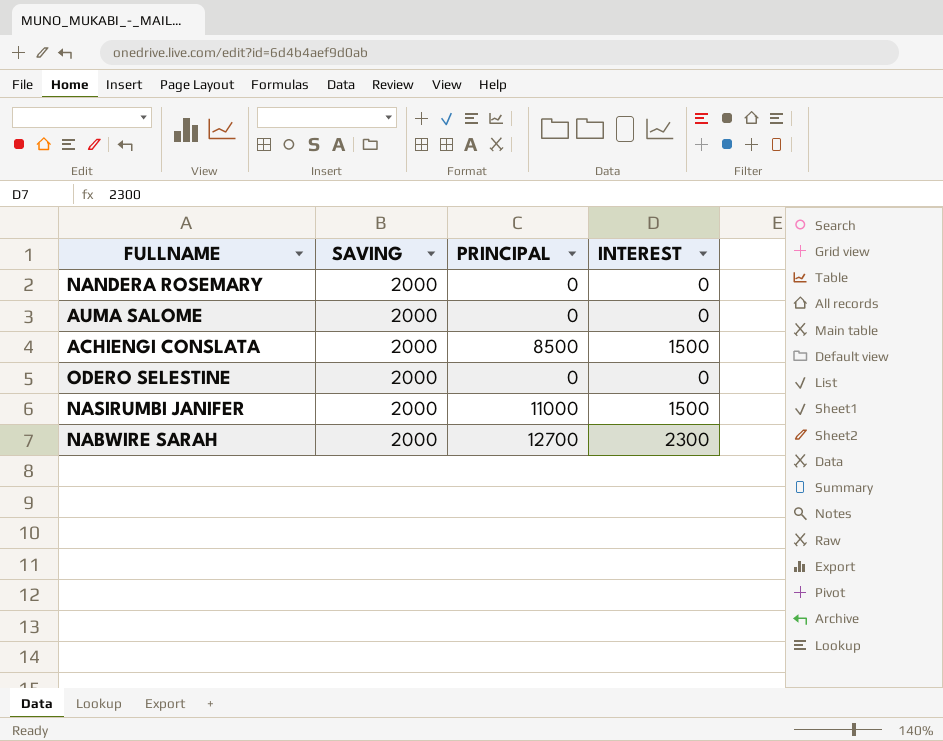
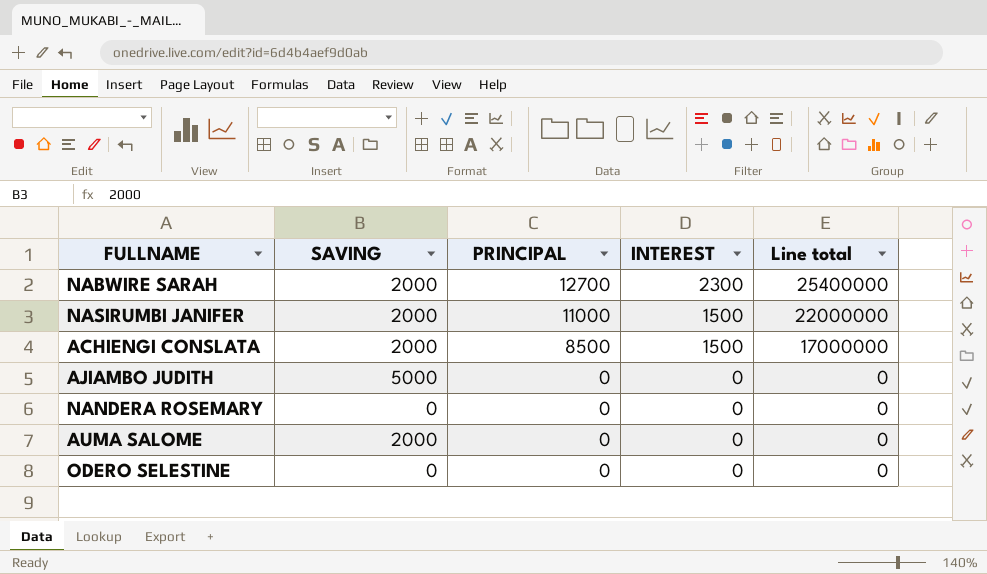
row order: none -> PRINCIPAL descending
column Line total | formula: none -> [SAVING] * [PRINCIPAL]
row AJIAMBO JUDITH: none -> 5000 | 0 | 0 | 0
NANDERA ROSEMARY | SAVING: 2000 -> 0
ODERO SELESTINE | SAVING: 2000 -> 0

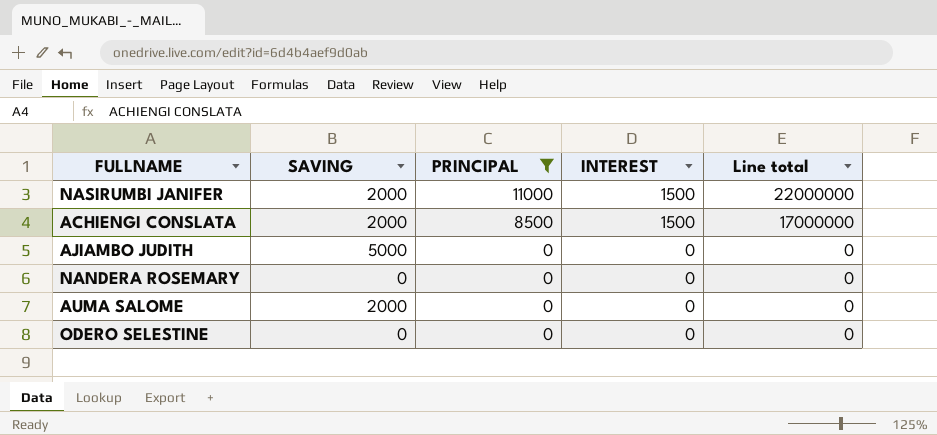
filter: none -> PRINCIPAL != 12700

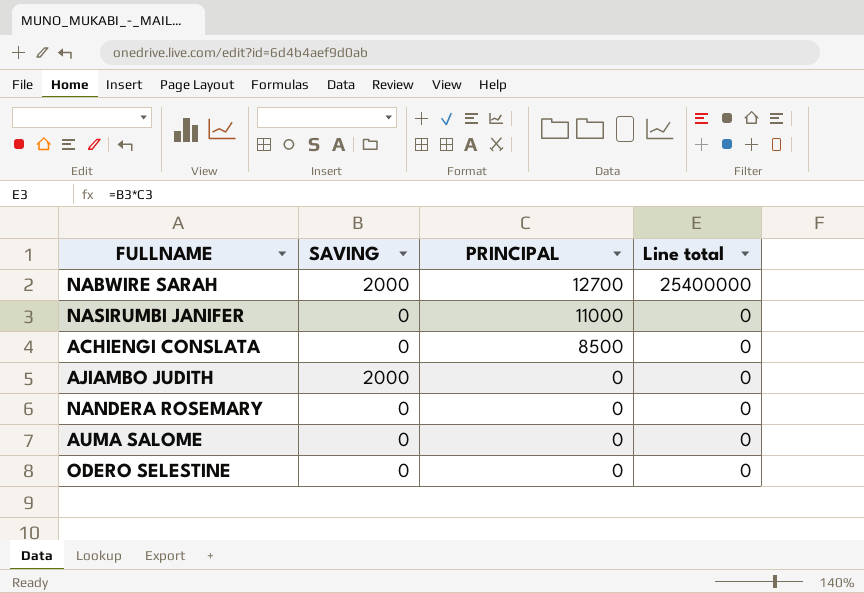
filter: PRINCIPAL != 12700 -> none
column INTEREST | position: 4 -> none
NASIRUMBI JANIFER | SAVING: 2000 -> 0
NASIRUMBI JANIFER | Line total: 22000000 -> 0
ACHIENGI CONSLATA | SAVING: 2000 -> 0
ACHIENGI CONSLATA | Line total: 17000000 -> 0
AJIAMBO JUDITH | SAVING: 5000 -> 2000
AUMA SALOME | SAVING: 2000 -> 0

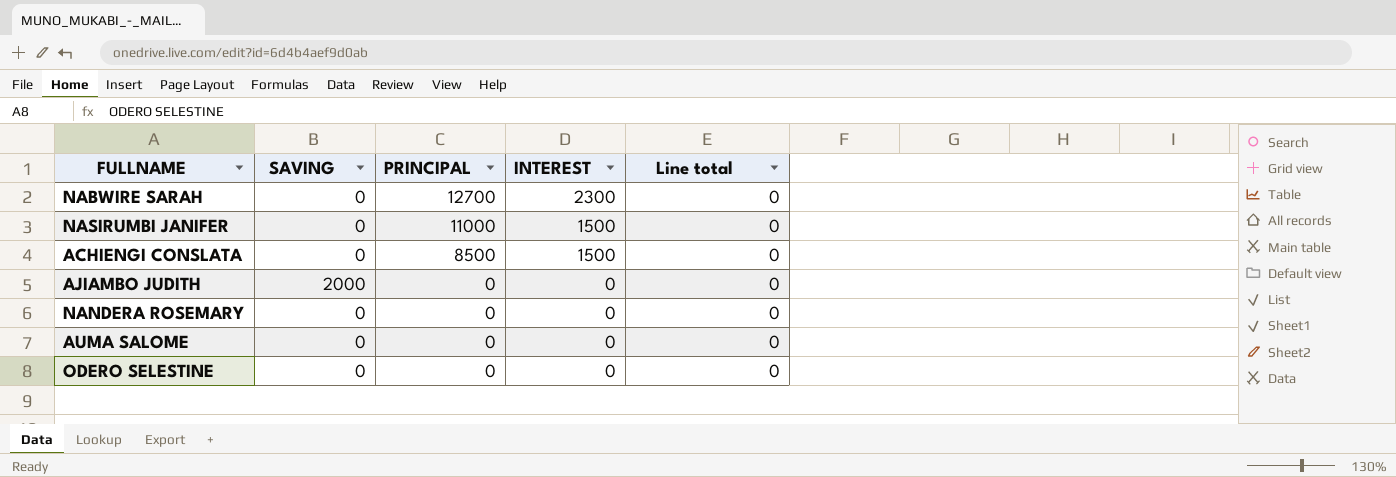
column INTEREST | position: none -> 4
NABWIRE SARAH | SAVING: 2000 -> 0
NABWIRE SARAH | Line total: 25400000 -> 0

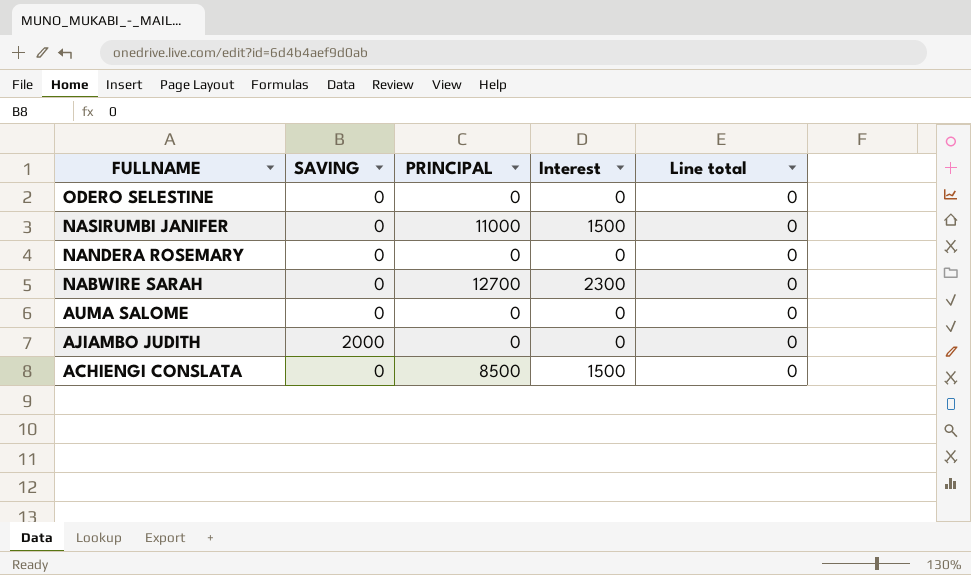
row order: PRINCIPAL descending -> FULLNAME descending
column name: INTEREST -> Interest

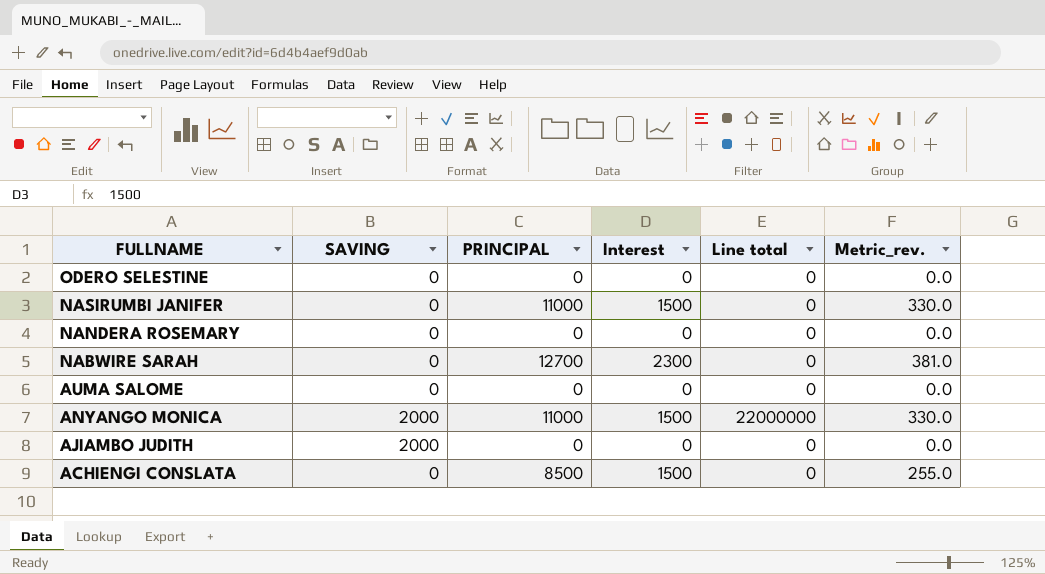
column Metric_rev. | formula: none -> [PRINCIPAL] * 0.03
row ANYANGO MONICA: none -> 2000 | 11000 | 1500 | 22000000 | 330.0

